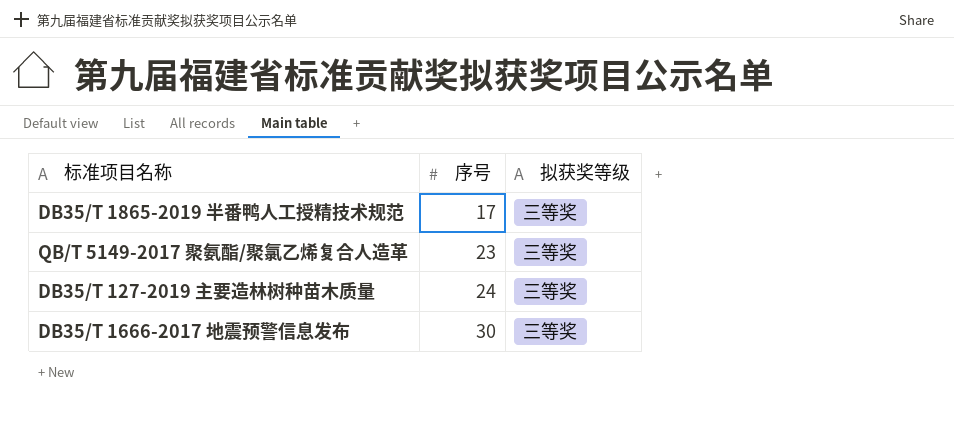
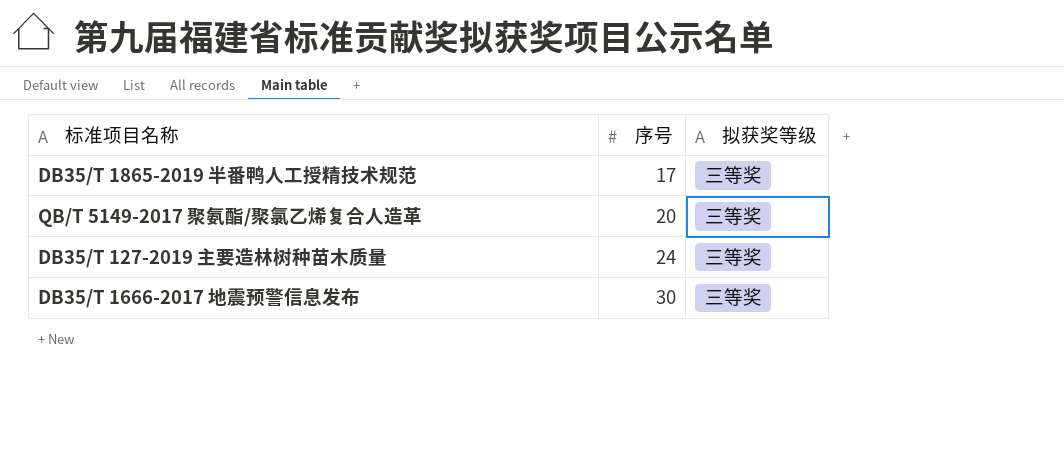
QB/T 5149-2017 聚氨酯/聚氯乙烯复合人造革 | 序号: 23 -> 20

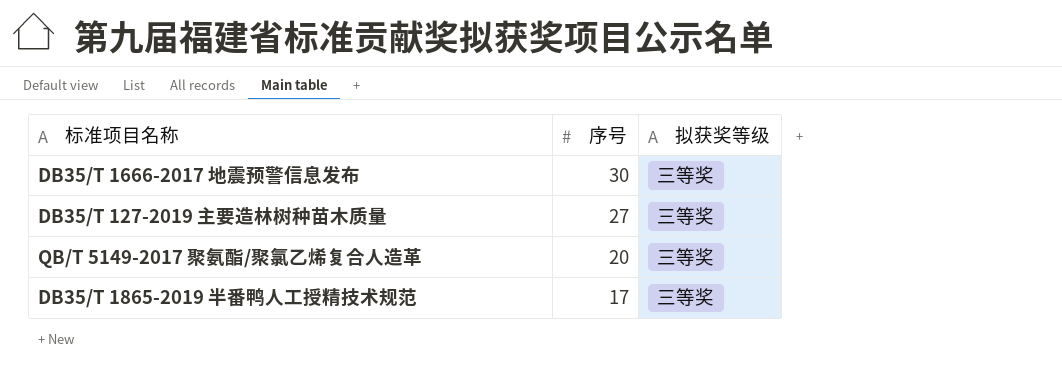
row order: 序号 ascending -> 序号 descending
DB35/T 127-2019 主要造林树种苗木质量 | 序号: 24 -> 27

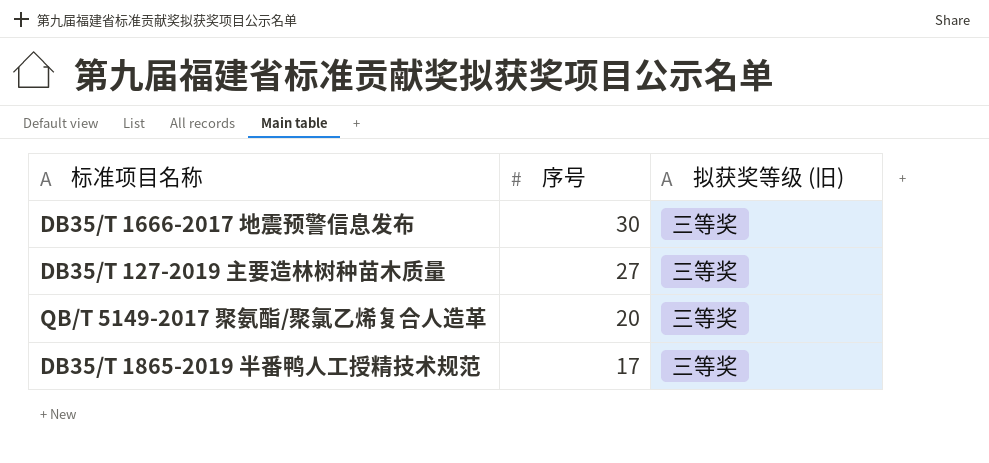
column name: 拟获奖等级 -> 拟获奖等级 (旧)

